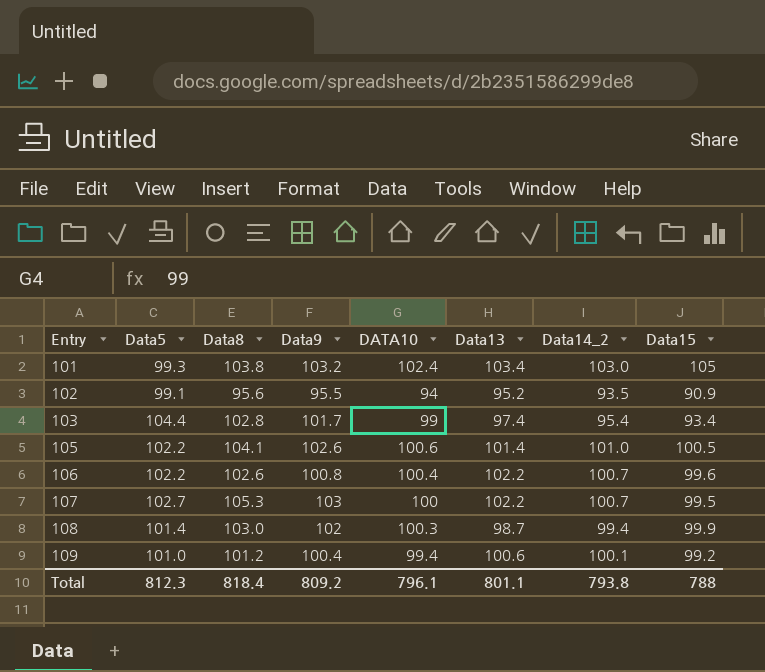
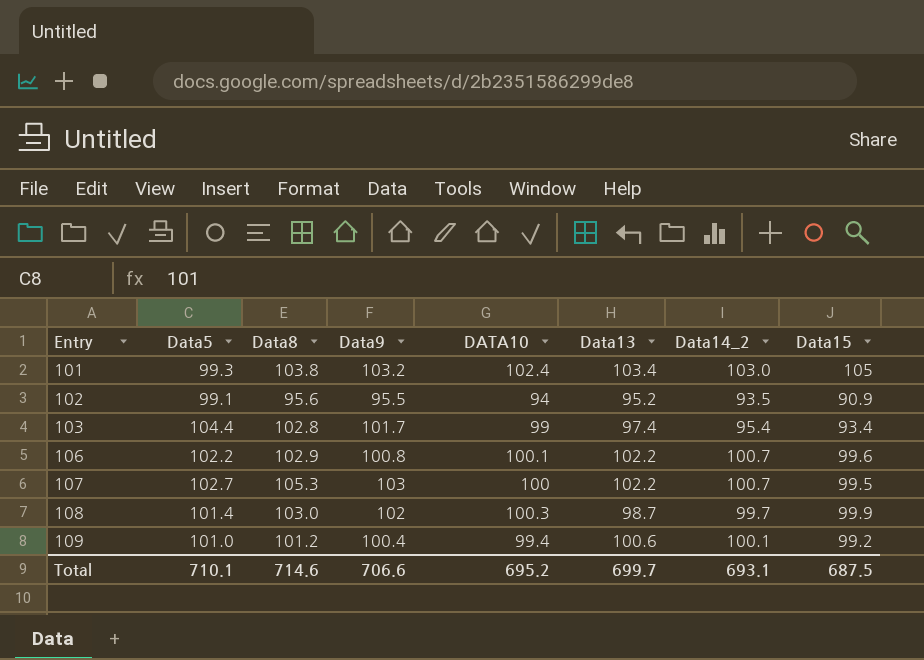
row 105: 102.2 | 104.1 | 102.6 | 100.6 | 101.4 | 101.0 | 100.5 -> none
106 | Data8: 102.6 -> 102.9
106 | DATA10: 100.4 -> 100.1
108 | Data14_2: 99.4 -> 99.7
Total | Data5: 812.3 -> 710.1
Total | Data8: 818.4 -> 714.6
Total | Data9: 809.2 -> 706.6
Total | DATA10: 796.1 -> 695.2
Total | Data13: 801.1 -> 699.7
Total | Data14_2: 793.8 -> 693.1
Total | Data15: 788 -> 687.5

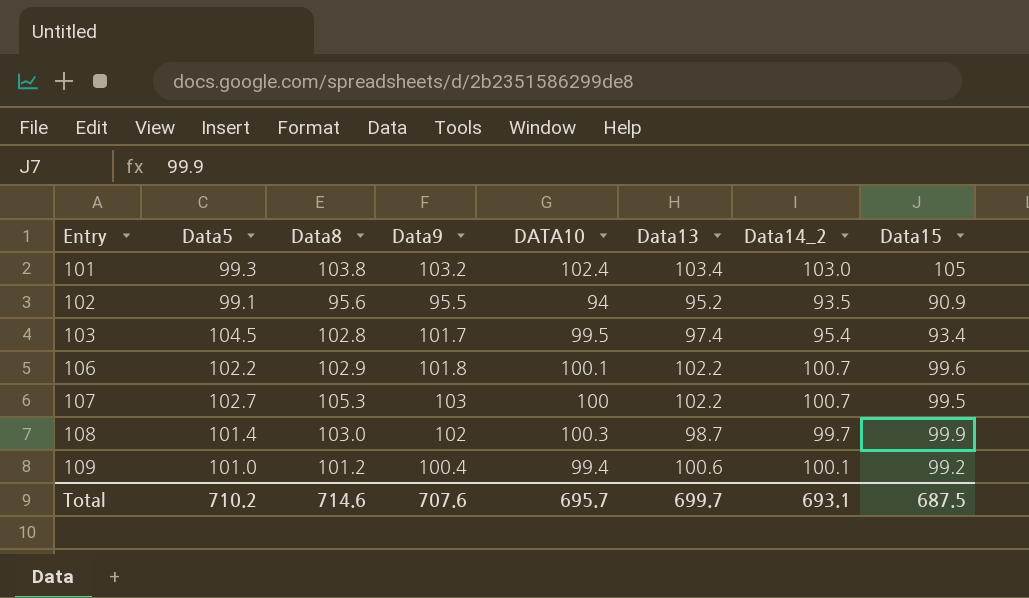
103 | Data5: 104.4 -> 104.5
103 | DATA10: 99 -> 99.5
106 | Data9: 100.8 -> 101.8
Total | Data5: 710.1 -> 710.2
Total | Data9: 706.6 -> 707.6
Total | DATA10: 695.2 -> 695.7

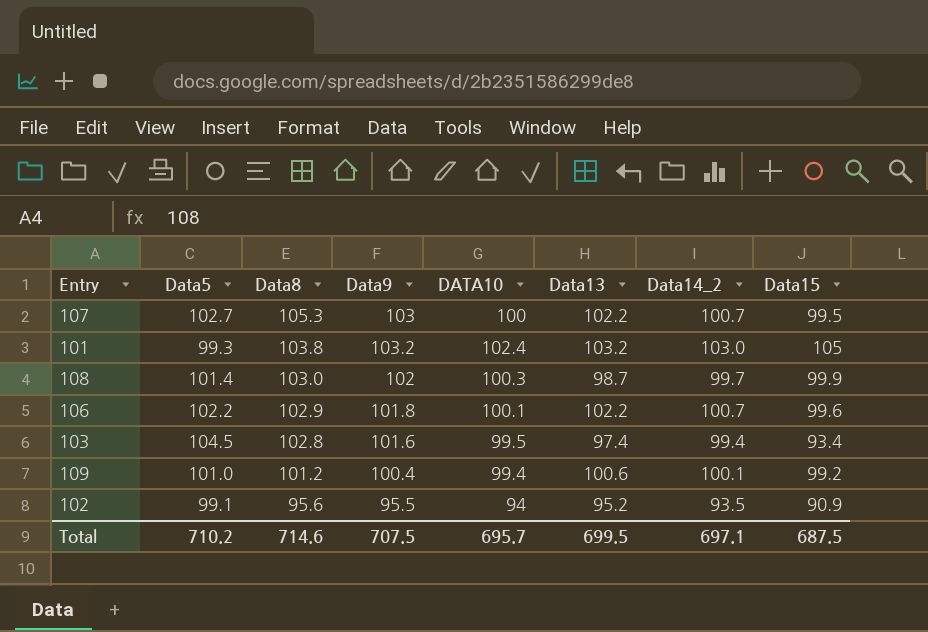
row order: Entry ascending -> Data8 descending
101 | Data13: 103.4 -> 103.2
103 | Data9: 101.7 -> 101.6
103 | Data14_2: 95.4 -> 99.4
Total | Data9: 707.6 -> 707.5
Total | Data13: 699.7 -> 699.5
Total | Data14_2: 693.1 -> 697.1

